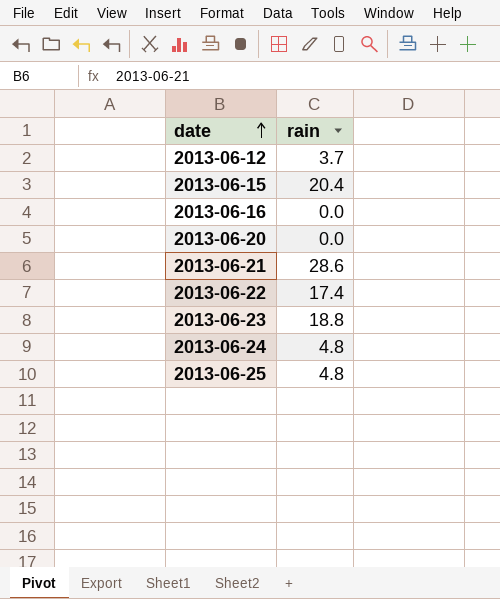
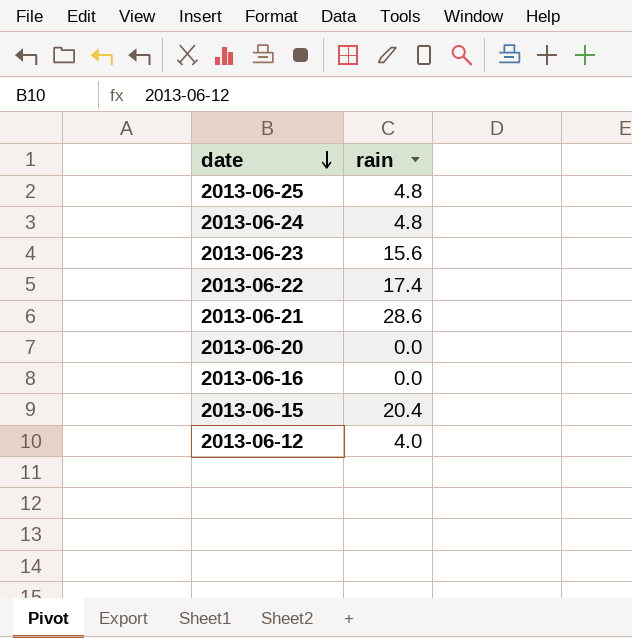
row order: date ascending -> date descending
2013-06-23 | rain: 18.8 -> 15.6
2013-06-12 | rain: 3.7 -> 4.0

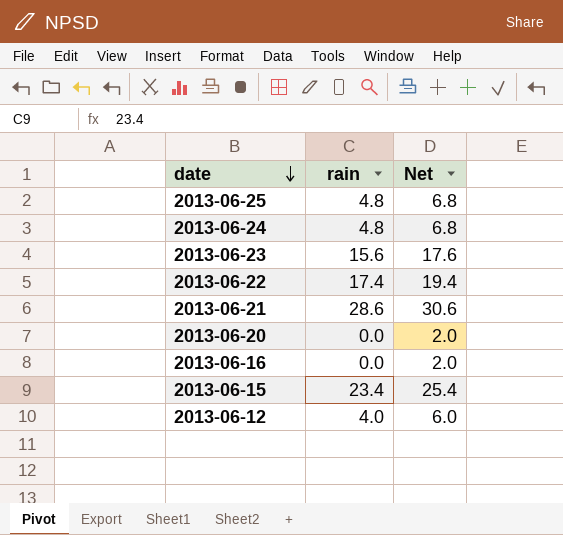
column Net | formula: none -> [rain] + 2
2013-06-15 | rain: 20.4 -> 23.4

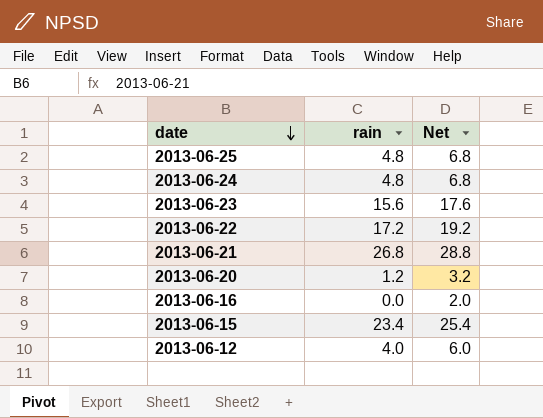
2013-06-22 | rain: 17.4 -> 17.2
2013-06-22 | Net: 19.4 -> 19.2
2013-06-21 | rain: 28.6 -> 26.8
2013-06-21 | Net: 30.6 -> 28.8
2013-06-20 | rain: 0.0 -> 1.2
2013-06-20 | Net: 2.0 -> 3.2

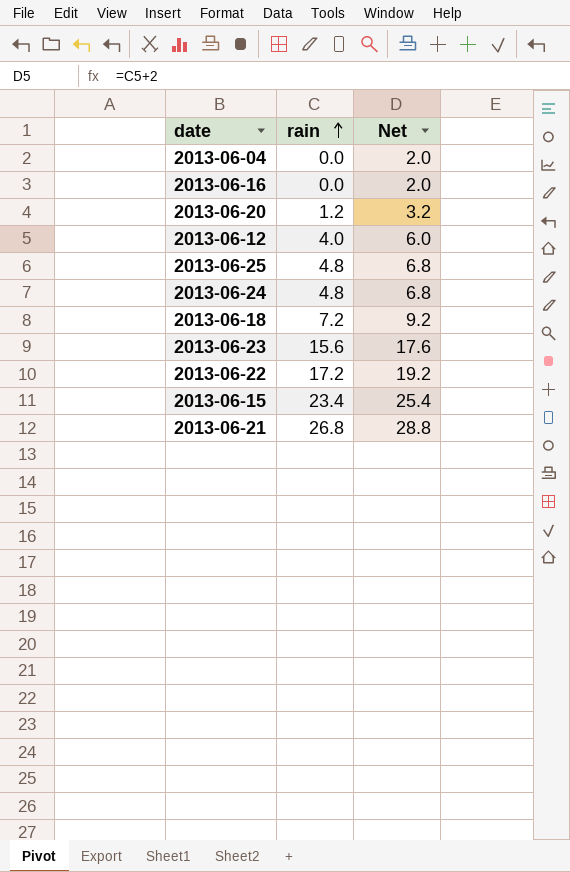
row order: date descending -> rain ascending
row 2013-06-04: none -> 0.0 | 2.0
row 2013-06-18: none -> 7.2 | 9.2

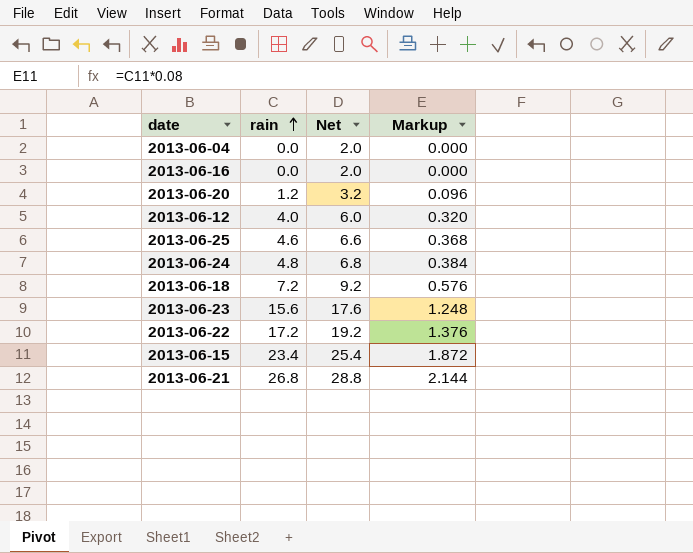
column Markup | formula: none -> [rain] * 0.08
2013-06-25 | rain: 4.8 -> 4.6
2013-06-25 | Net: 6.8 -> 6.6

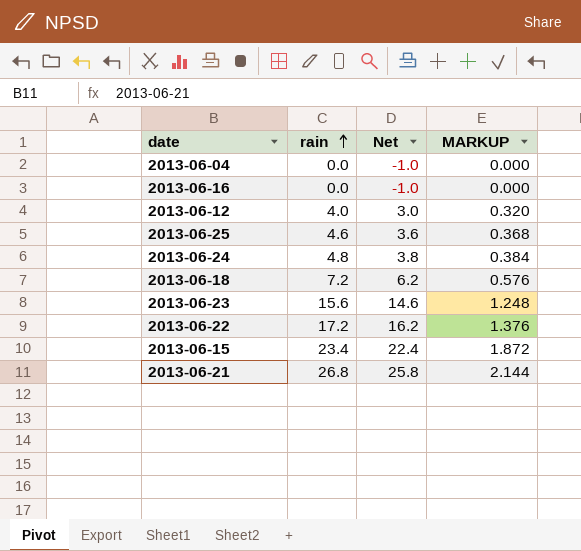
column Net | formula: [rain] + 2 -> [rain] - 1
column name: Markup -> MARKUP
row 2013-06-20: 1.2 | 3.2 | 0.096 -> none

